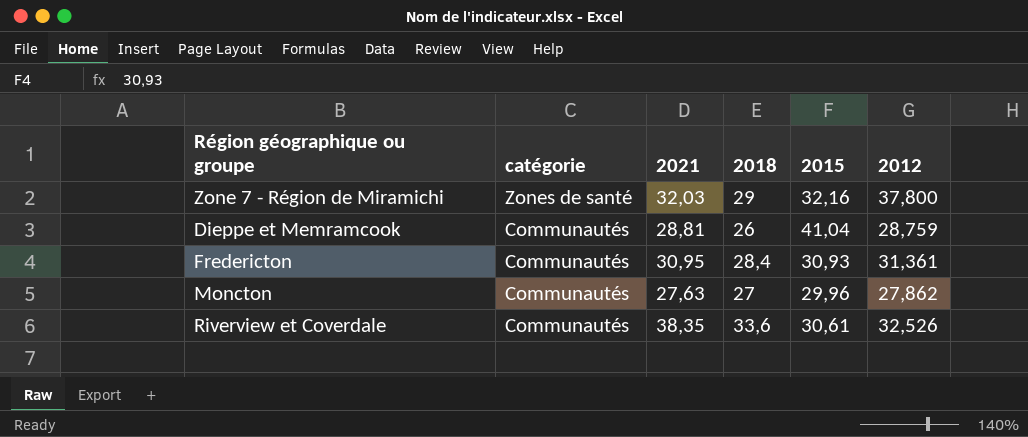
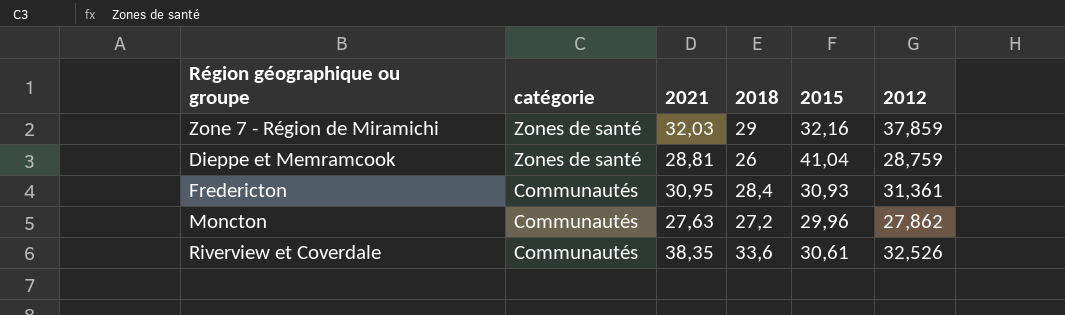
Zone 7 - Région de Miramichi | 2012: 37,800 -> 37,859
Dieppe et Memramcook | catégorie: Communautés -> Zones de santé
Moncton | 2018: 27 -> 27,2

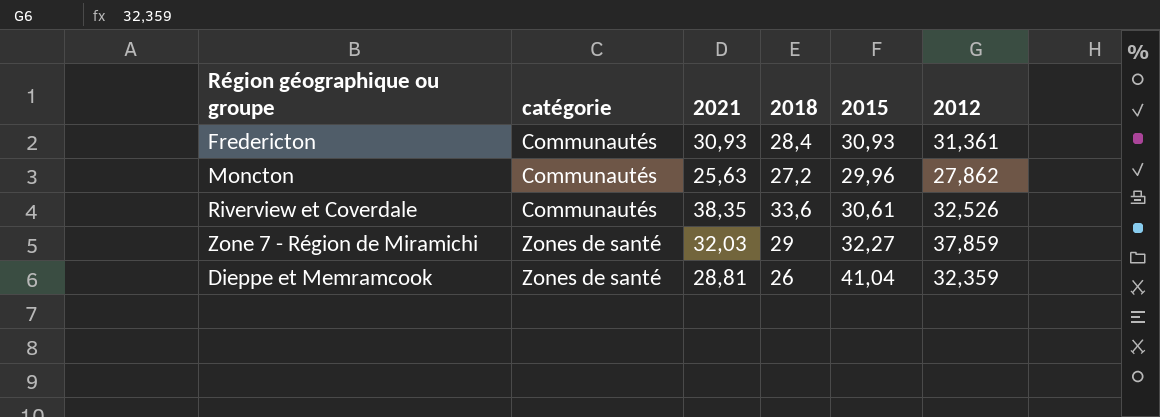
row order: catégorie descending -> catégorie ascending
Fredericton | 2021: 30,95 -> 30,93
Moncton | 2021: 27,63 -> 25,63
Zone 7 - Région de Miramichi | 2015: 32,16 -> 32,27
Dieppe et Memramcook | 2012: 28,759 -> 32,359

